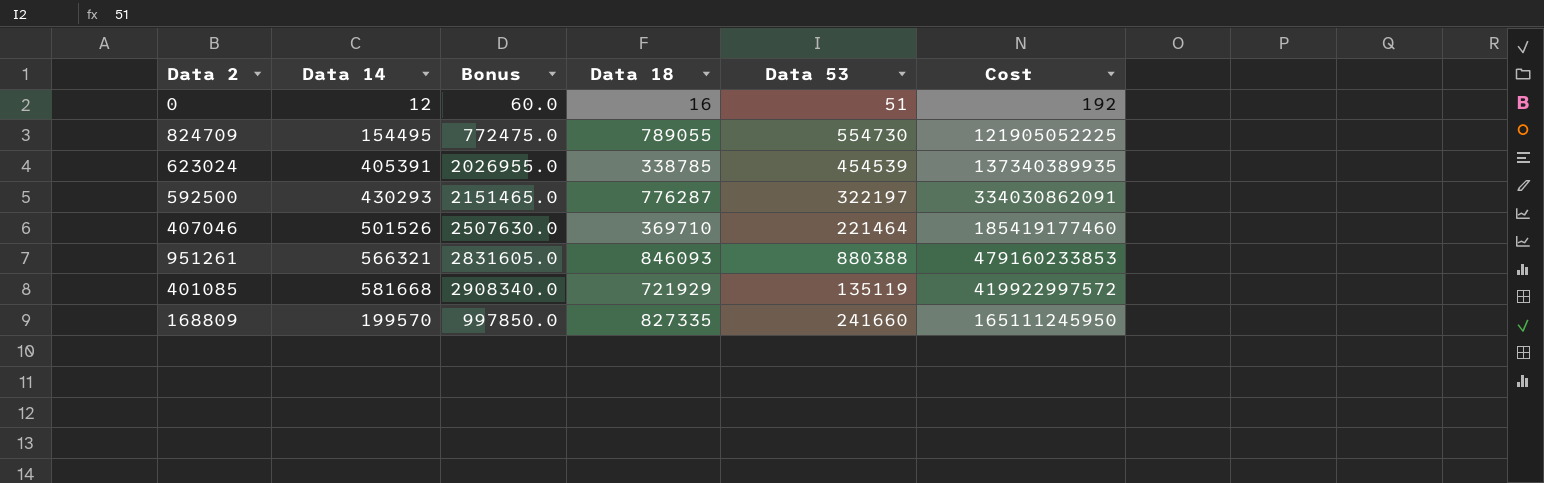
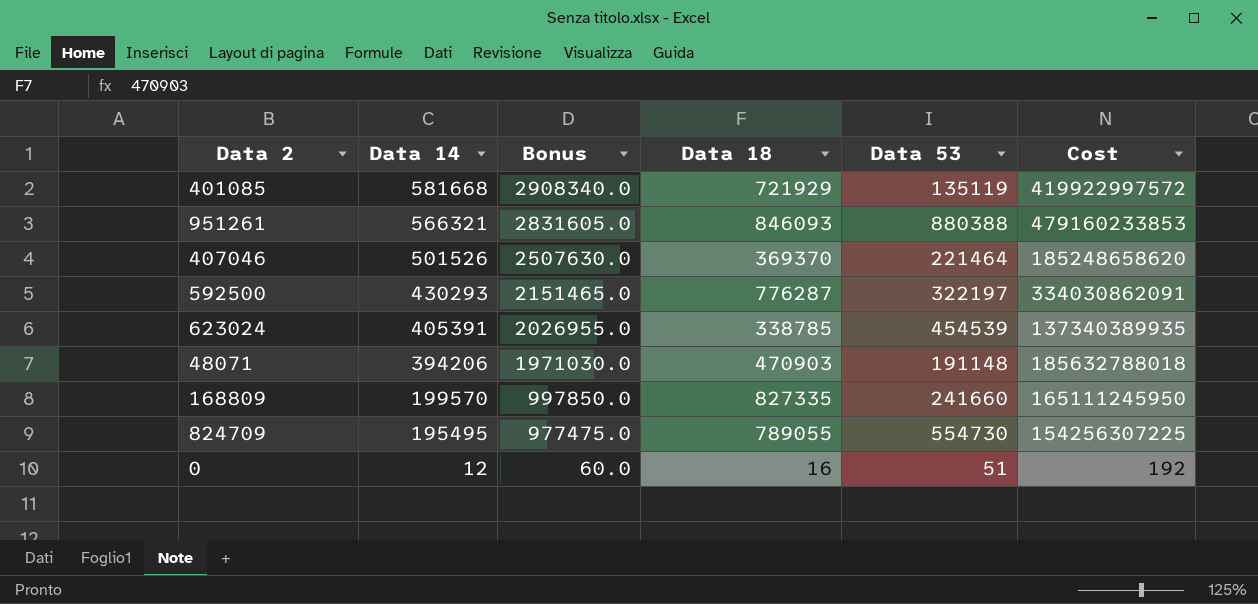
row order: none -> Data 14 descending
407046 | Data 18: 369710 -> 369370
407046 | Cost: 185419177460 -> 185248658620
row 48071: none -> 394206 | 1971030.0 | 470903 | 191148 | 185632788018
824709 | Data 14: 154495 -> 195495
824709 | Bonus: 772475.0 -> 977475.0
824709 | Cost: 121905052225 -> 154256307225

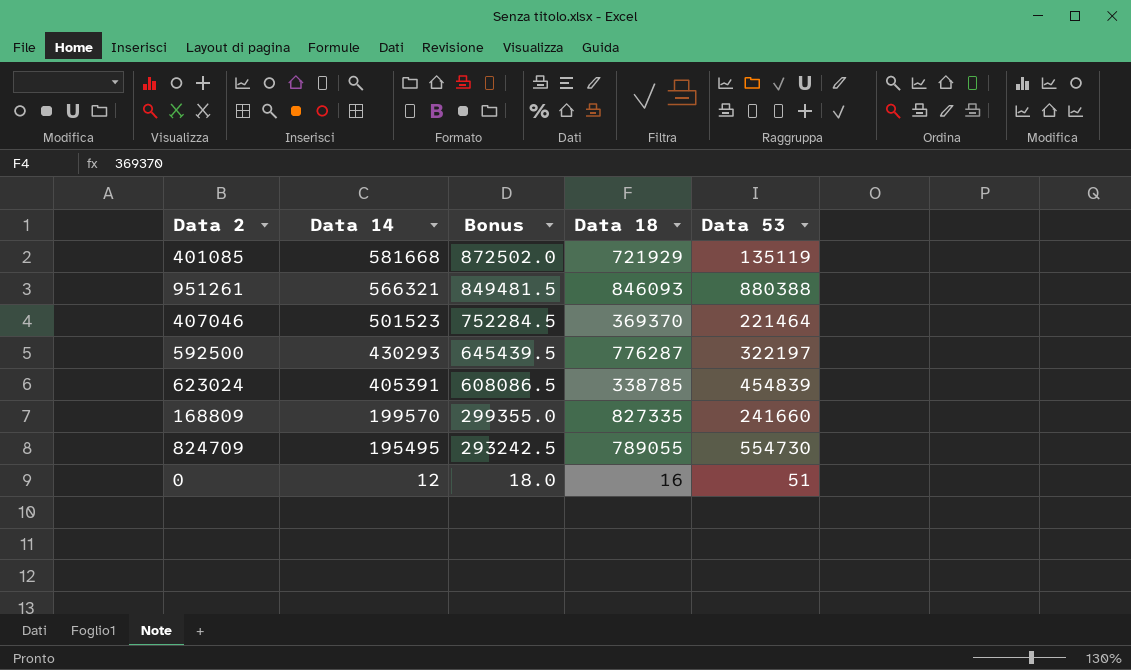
column Cost | formula: [Data 14] * [Data 18] -> none
column Bonus | formula: [Data 14] * 5 -> [Data 14] * 1.5
row 48071: 394206 | 1971030.0 | 470903 | 191148 | 185632788018 -> none
407046 | Data 14: 501526 -> 501523
623024 | Data 53: 454539 -> 454839

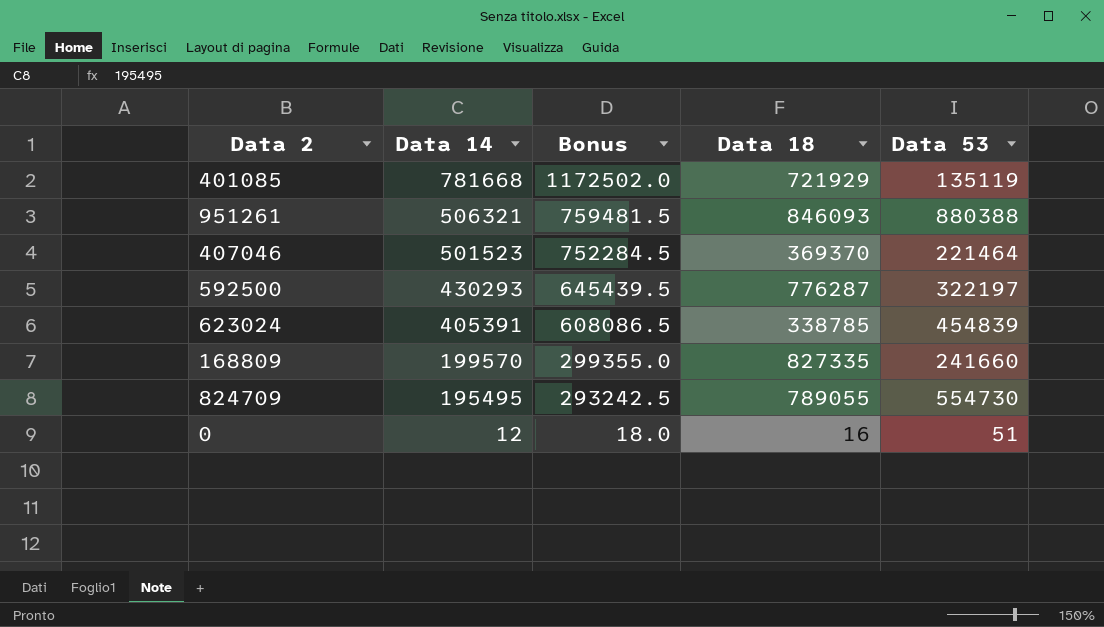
401085 | Data 14: 581668 -> 781668
401085 | Bonus: 872502.0 -> 1172502.0
951261 | Data 14: 566321 -> 506321
951261 | Bonus: 849481.5 -> 759481.5

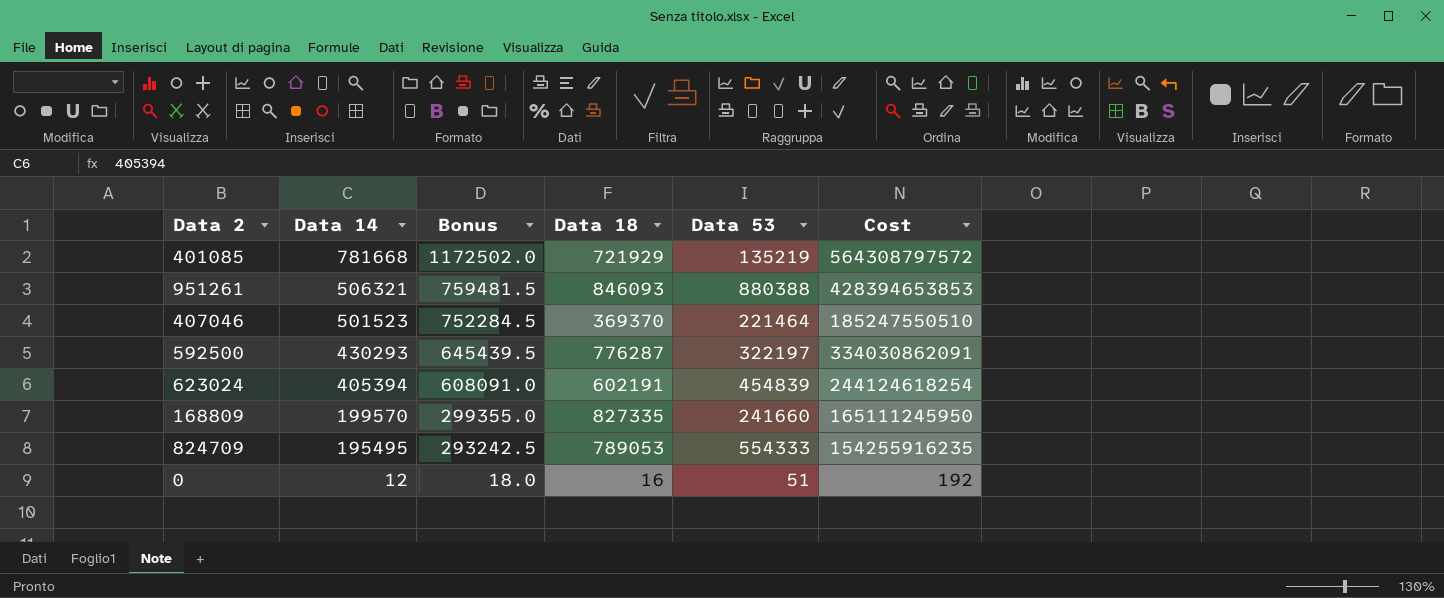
column Cost | formula: none -> [Data 14] * [Data 18]
401085 | Data 53: 135119 -> 135219
623024 | Data 14: 405391 -> 405394
623024 | Bonus: 608086.5 -> 608091.0
623024 | Data 18: 338785 -> 602191
824709 | Data 18: 789055 -> 789053
824709 | Data 53: 554730 -> 554333

